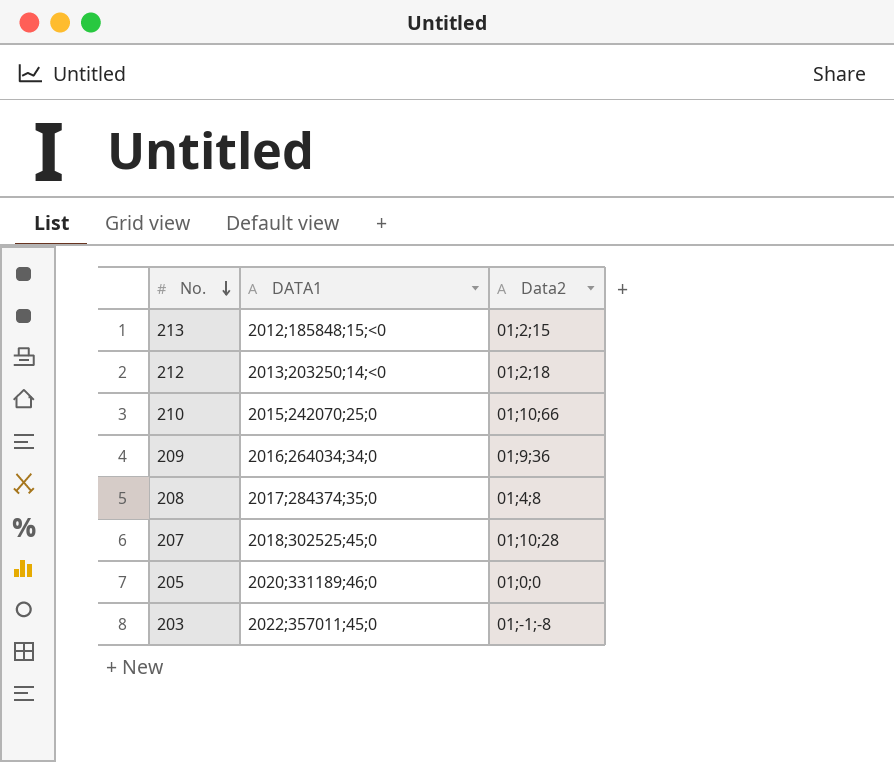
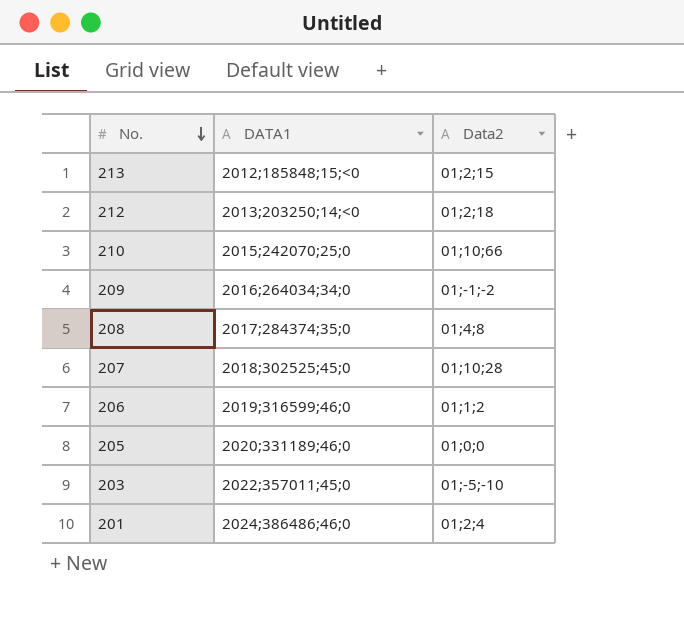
209 | Data2: 01;9;36 -> 01;-1;-2
row 206: none -> 2019;316599;46;0 | 01;1;2
203 | Data2: 01;-1;-8 -> 01;-5;-10
row 201: none -> 2024;386486;46;0 | 01;2;4

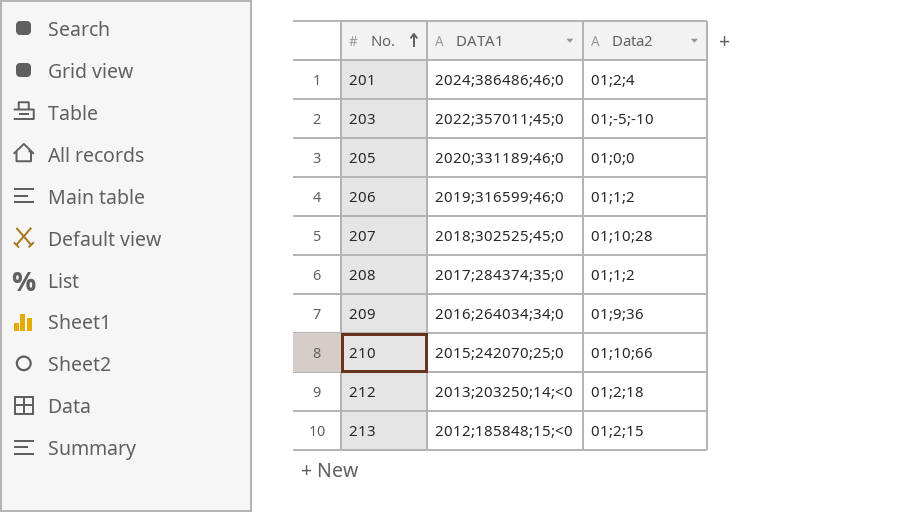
row order: No. descending -> No. ascending
208 | Data2: 01;4;8 -> 01;1;2
209 | Data2: 01;-1;-2 -> 01;9;36

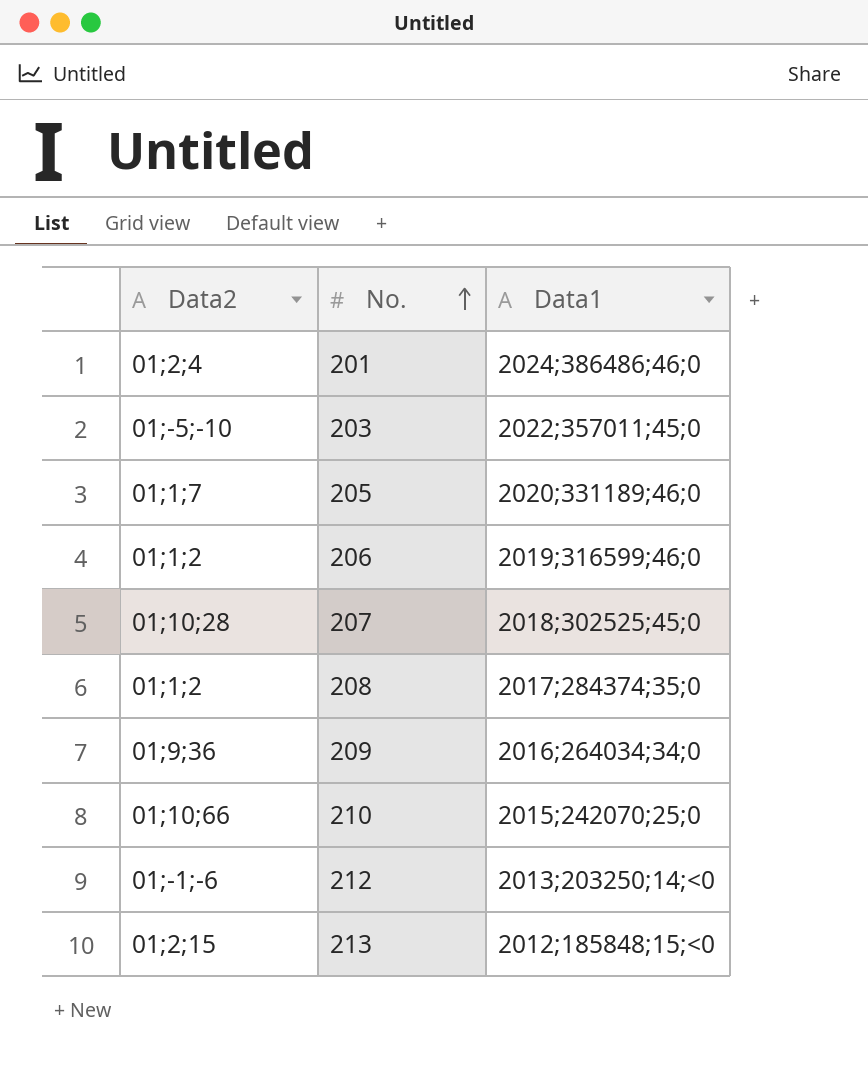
column Data2 | position: 3 -> 1
column name: DATA1 -> Data1
205 | Data2: 01;0;0 -> 01;1;7
212 | Data2: 01;2;18 -> 01;-1;-6

